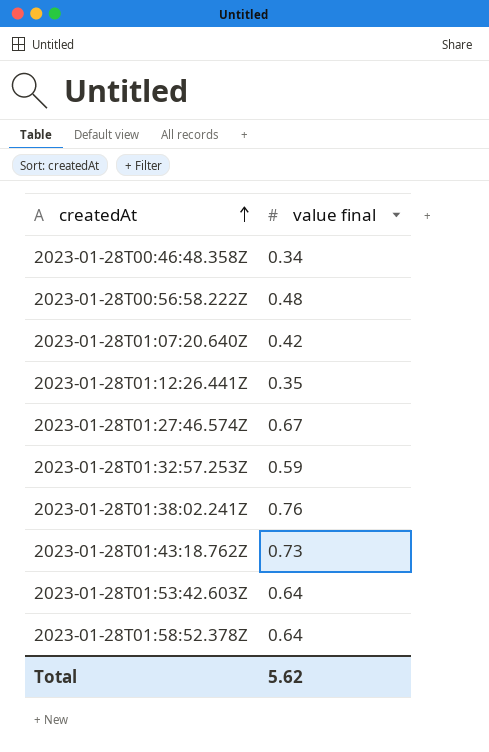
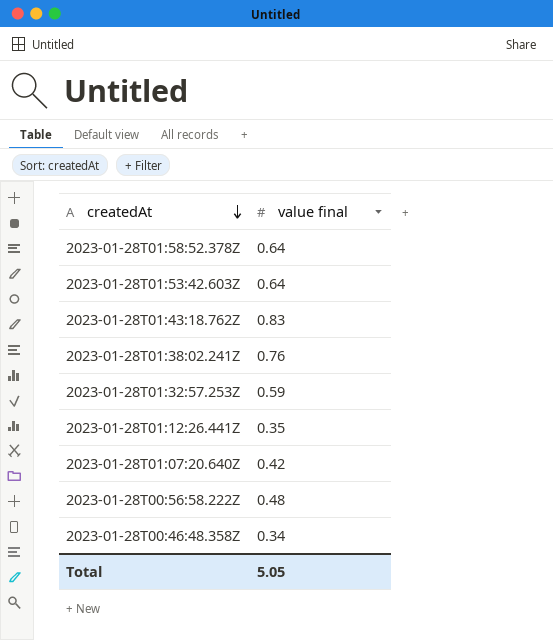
row order: createdAt ascending -> createdAt descending
row 2023-01-28T01:27:46.574Z: 0.67 -> none
2023-01-28T01:43:18.762Z | value final: 0.73 -> 0.83
Total | value final: 5.62 -> 5.05

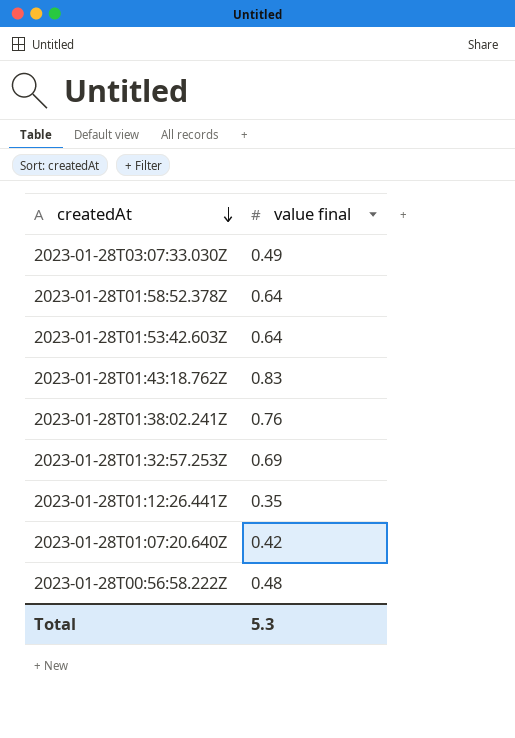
row 2023-01-28T00:46:48.358Z: 0.34 -> none
row 2023-01-28T03:07:33.030Z: none -> 0.49
2023-01-28T01:32:57.253Z | value final: 0.59 -> 0.69
Total | value final: 5.05 -> 5.3

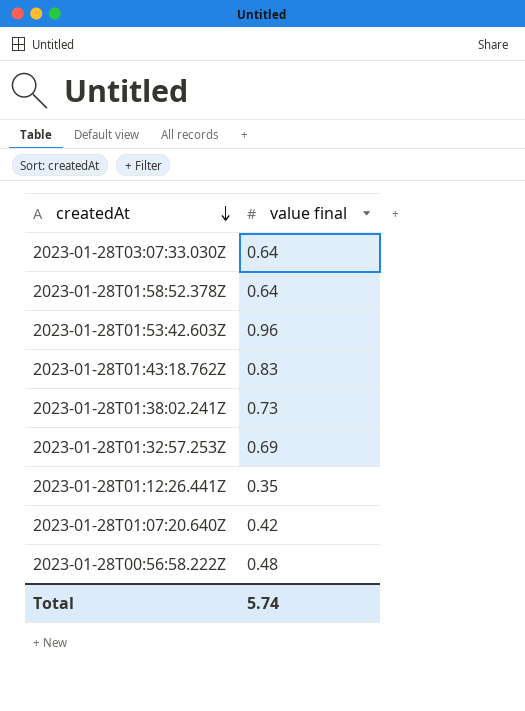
2023-01-28T03:07:33.030Z | value final: 0.49 -> 0.64
2023-01-28T01:53:42.603Z | value final: 0.64 -> 0.96
2023-01-28T01:38:02.241Z | value final: 0.76 -> 0.73
Total | value final: 5.3 -> 5.74

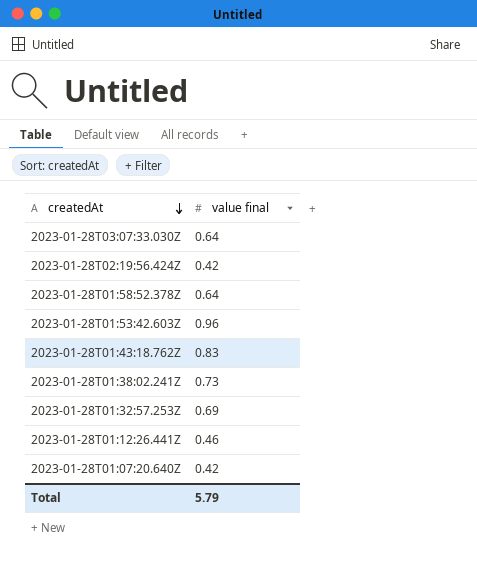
row 2023-01-28T00:56:58.222Z: 0.48 -> none
row 2023-01-28T02:19:56.424Z: none -> 0.42
2023-01-28T01:12:26.441Z | value final: 0.35 -> 0.46
Total | value final: 5.74 -> 5.79

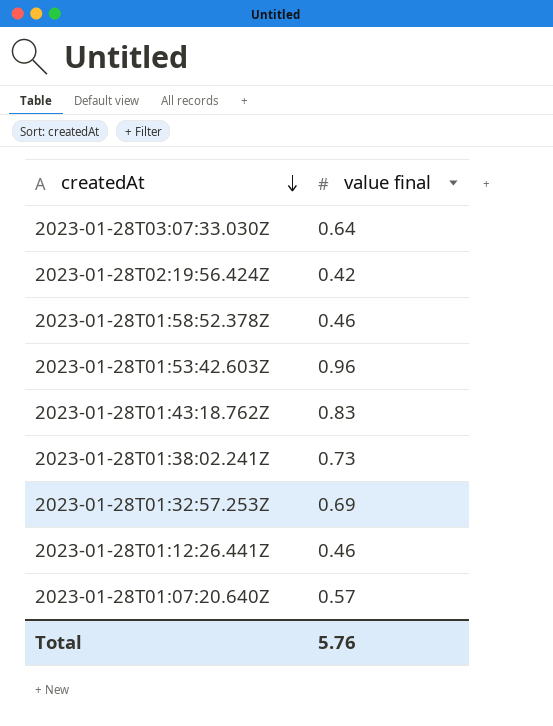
2023-01-28T01:58:52.378Z | value final: 0.64 -> 0.46
2023-01-28T01:07:20.640Z | value final: 0.42 -> 0.57
Total | value final: 5.79 -> 5.76

